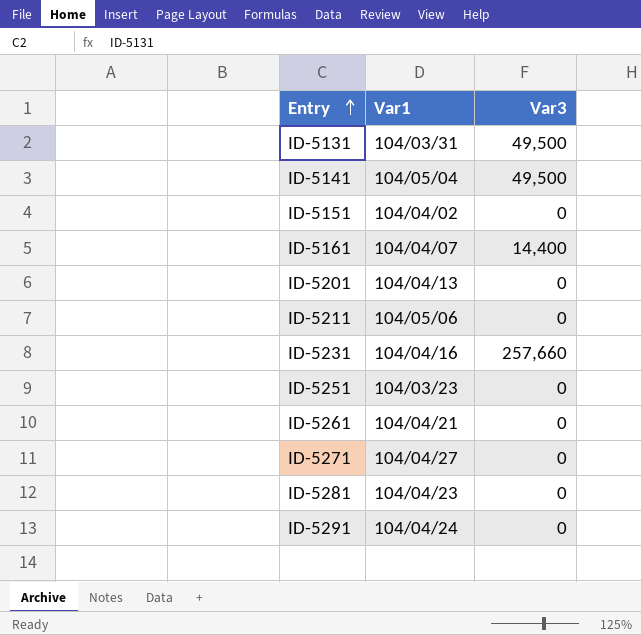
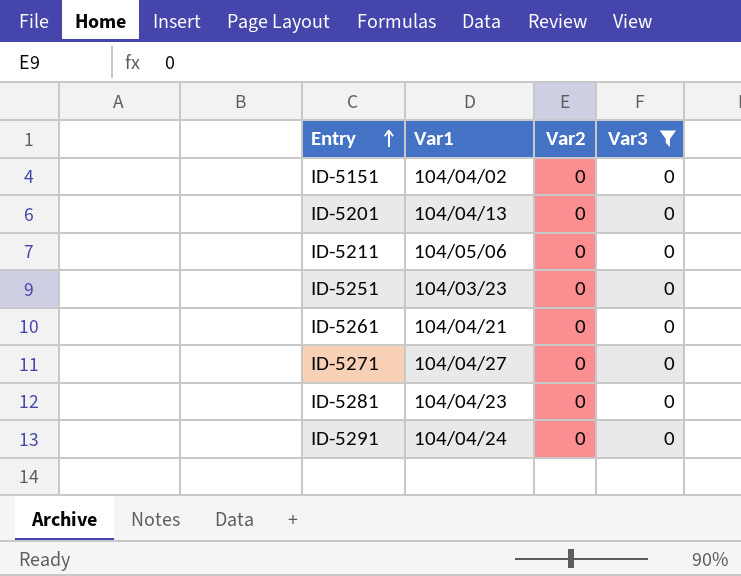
filter: none -> Var3 = 0
column Var2 | position: none -> 3

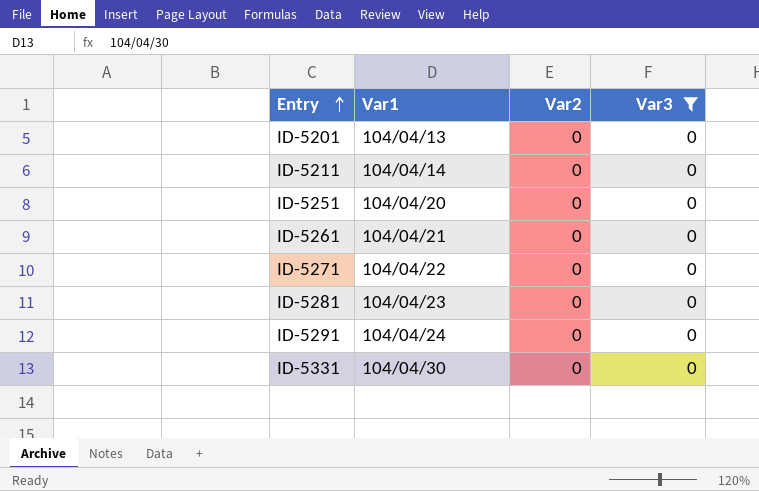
row ID-5151: 104/04/02 | 0 | 0 -> none
ID-5211 | Var1: 104/05/06 -> 104/04/14
ID-5251 | Var1: 104/03/23 -> 104/04/20
ID-5271 | Var1: 104/04/27 -> 104/04/22
row ID-5331: none -> 104/04/30 | 0 | 0

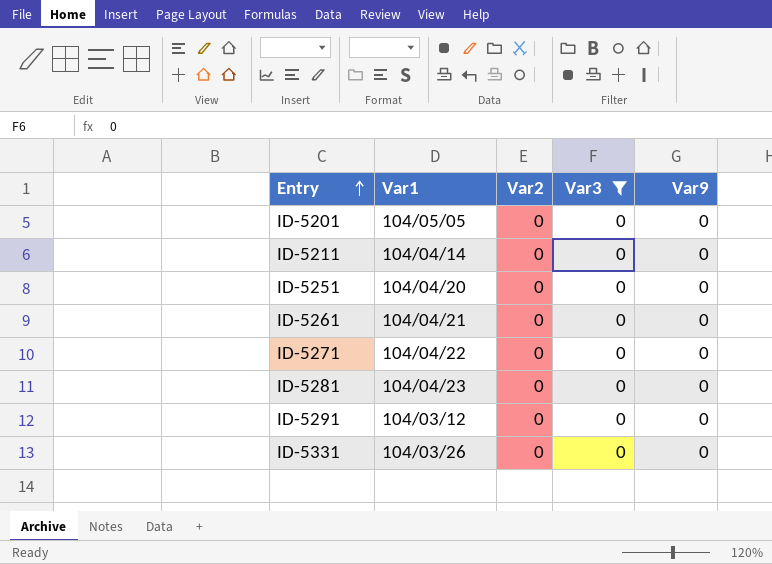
column Var9 | position: none -> 5
ID-5201 | Var1: 104/04/13 -> 104/05/05
ID-5291 | Var1: 104/04/24 -> 104/03/12
ID-5331 | Var1: 104/04/30 -> 104/03/26

